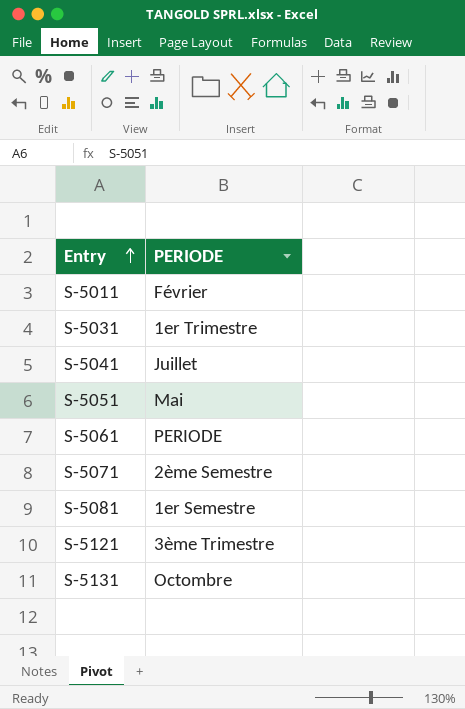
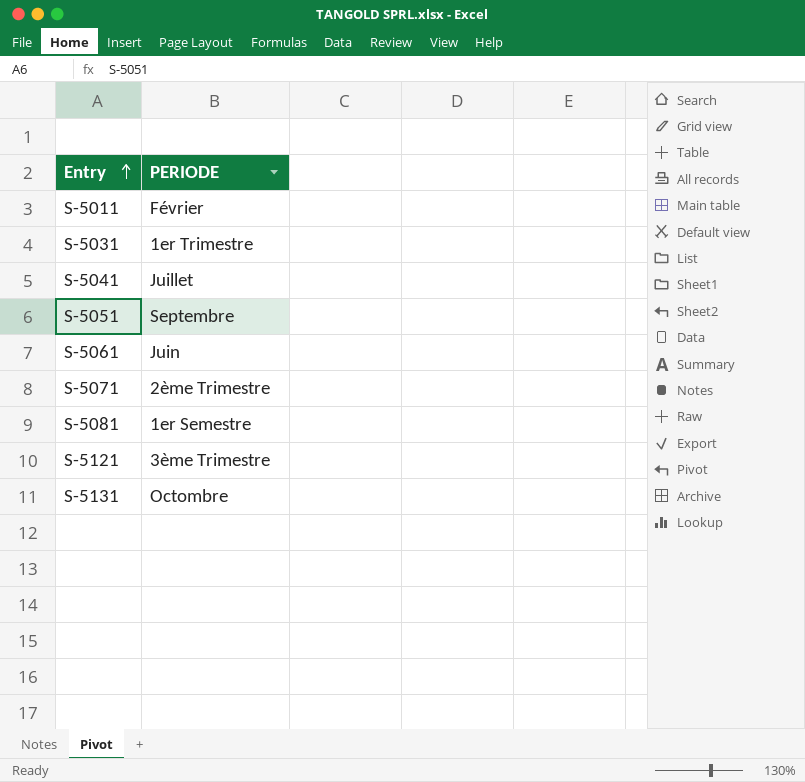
S-5051 | PERIODE: Mai -> Septembre
S-5061 | PERIODE: PERIODE -> Juin
S-5071 | PERIODE: 2ème Semestre -> 2ème Trimestre

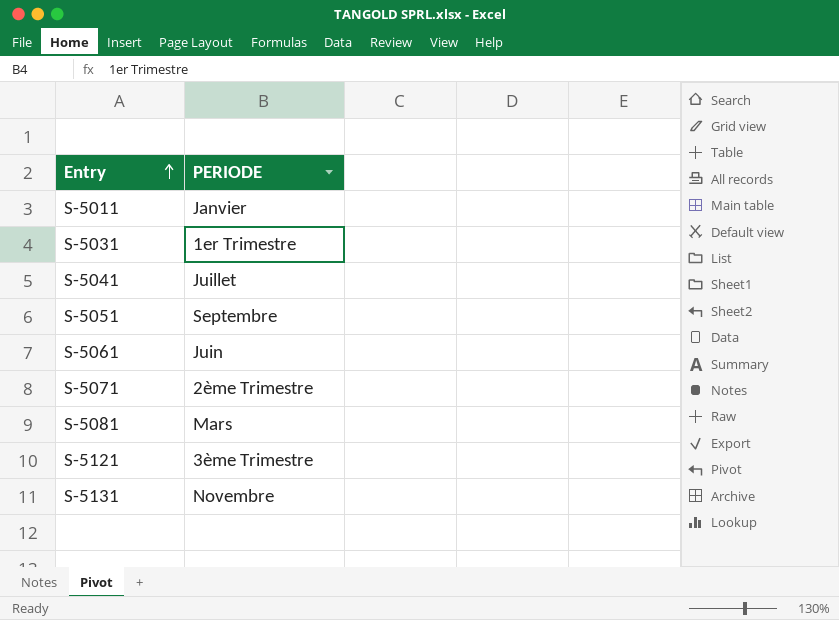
S-5011 | PERIODE: Février -> Janvier
S-5081 | PERIODE: 1er Semestre -> Mars
S-5131 | PERIODE: Octombre -> Novembre

